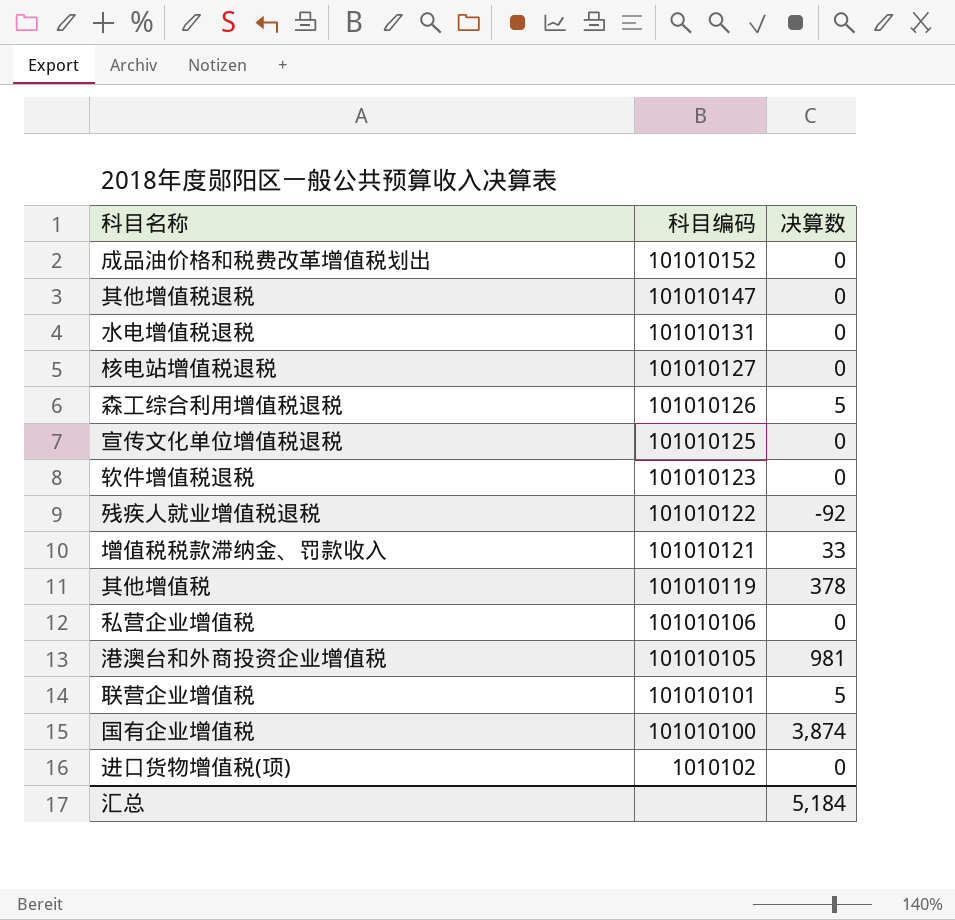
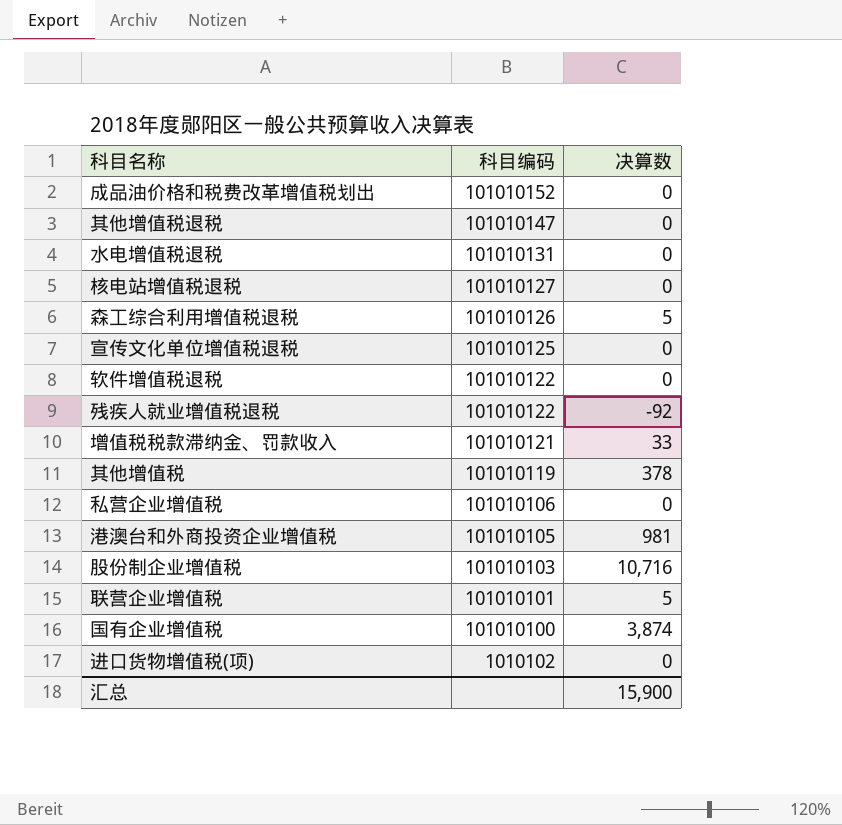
软件增值税退税 | 科目编码: 101010123 -> 101010122
row 股份制企业增值税: none -> 101010103 | 10,716
汇总 | 决算数: 5,184 -> 15,900

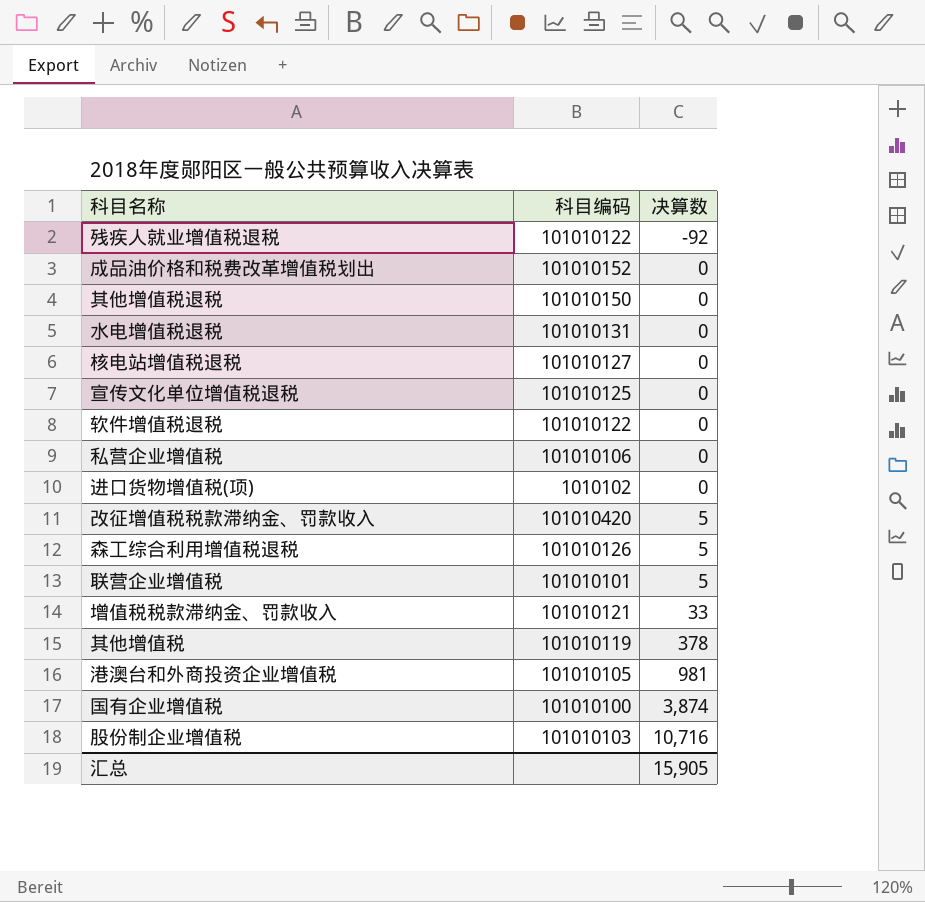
row order: 科目编码 descending -> 决算数 ascending
其他增值税退税 | 科目编码: 101010147 -> 101010150
row 改征增值税税款滞纳金、罚款收入: none -> 101010420 | 5
汇总 | 决算数: 15,900 -> 15,905

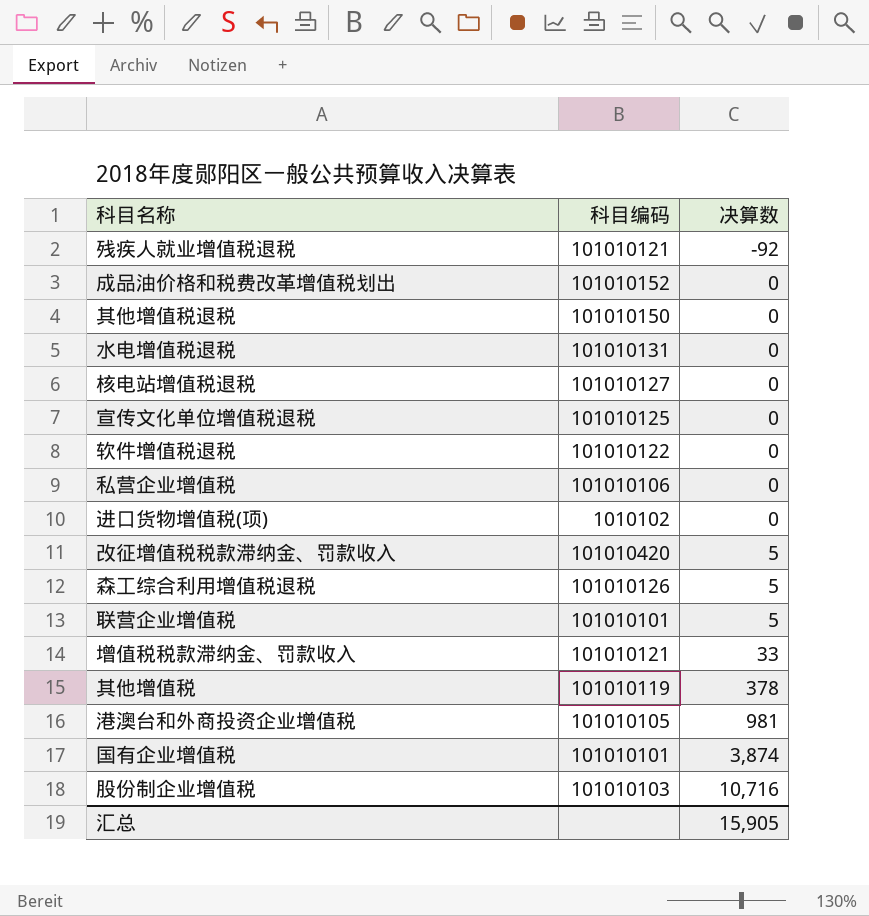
残疾人就业增值税退税 | 科目编码: 101010122 -> 101010121
国有企业增值税 | 科目编码: 101010100 -> 101010101

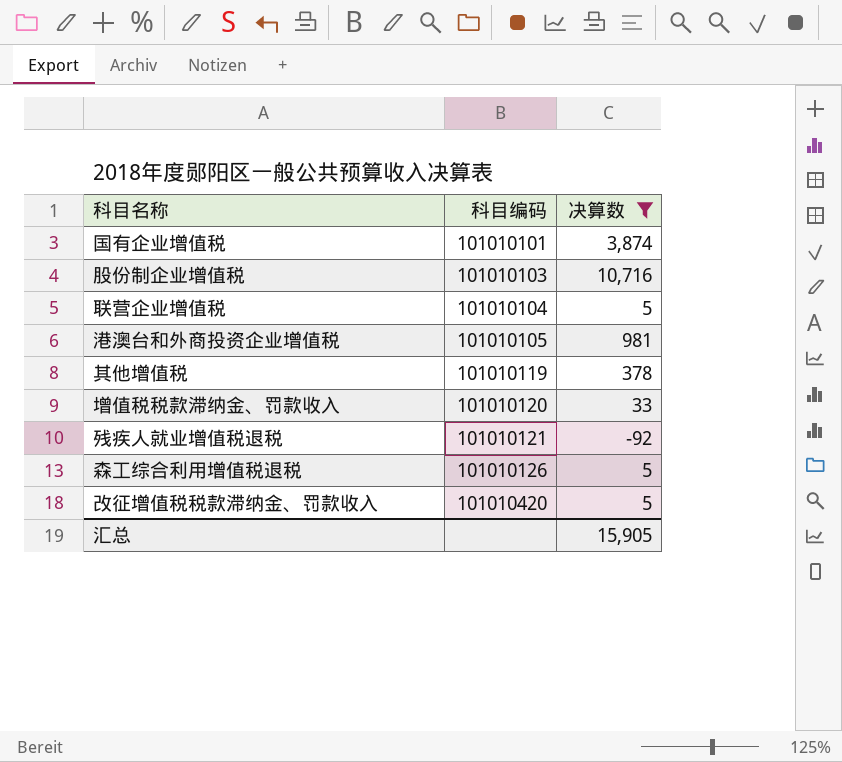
filter: none -> 决算数 != 0
row order: 决算数 ascending -> 科目编码 ascending
联营企业增值税 | 科目编码: 101010101 -> 101010104
增值税税款滞纳金、罚款收入 | 科目编码: 101010121 -> 101010120

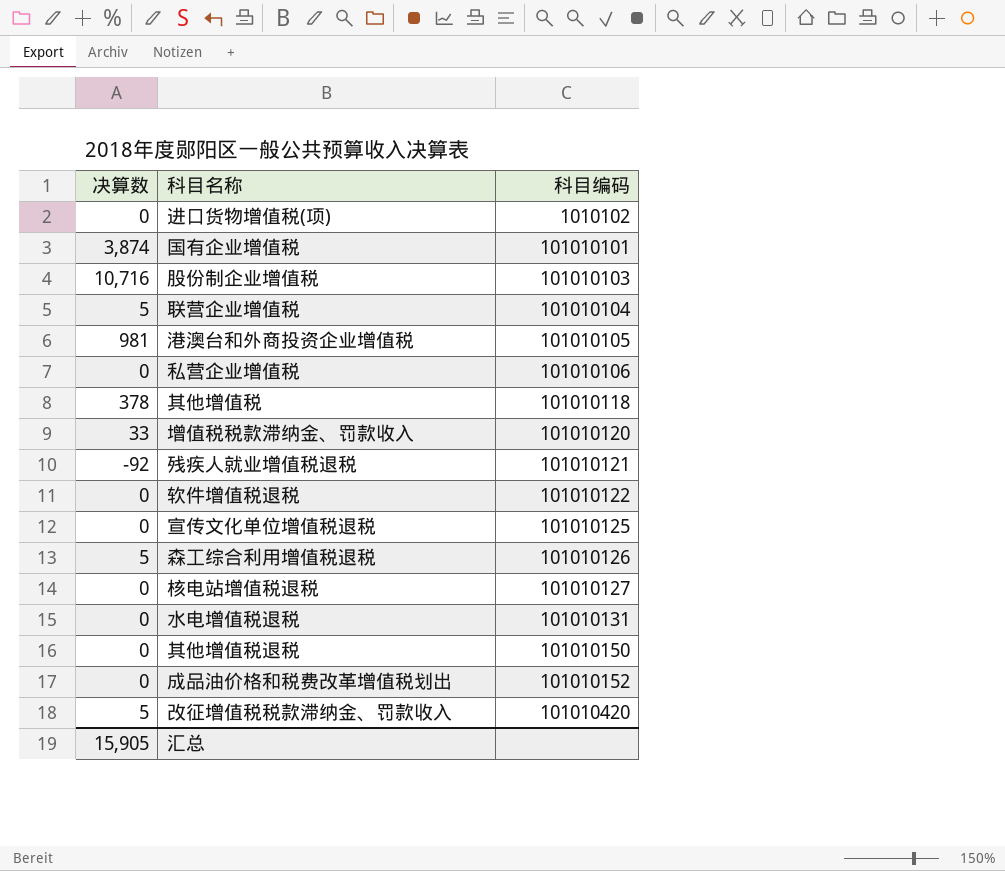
filter: 决算数 != 0 -> none
column 决算数 | position: 3 -> 1
其他增值税 | 科目编码: 101010119 -> 101010118

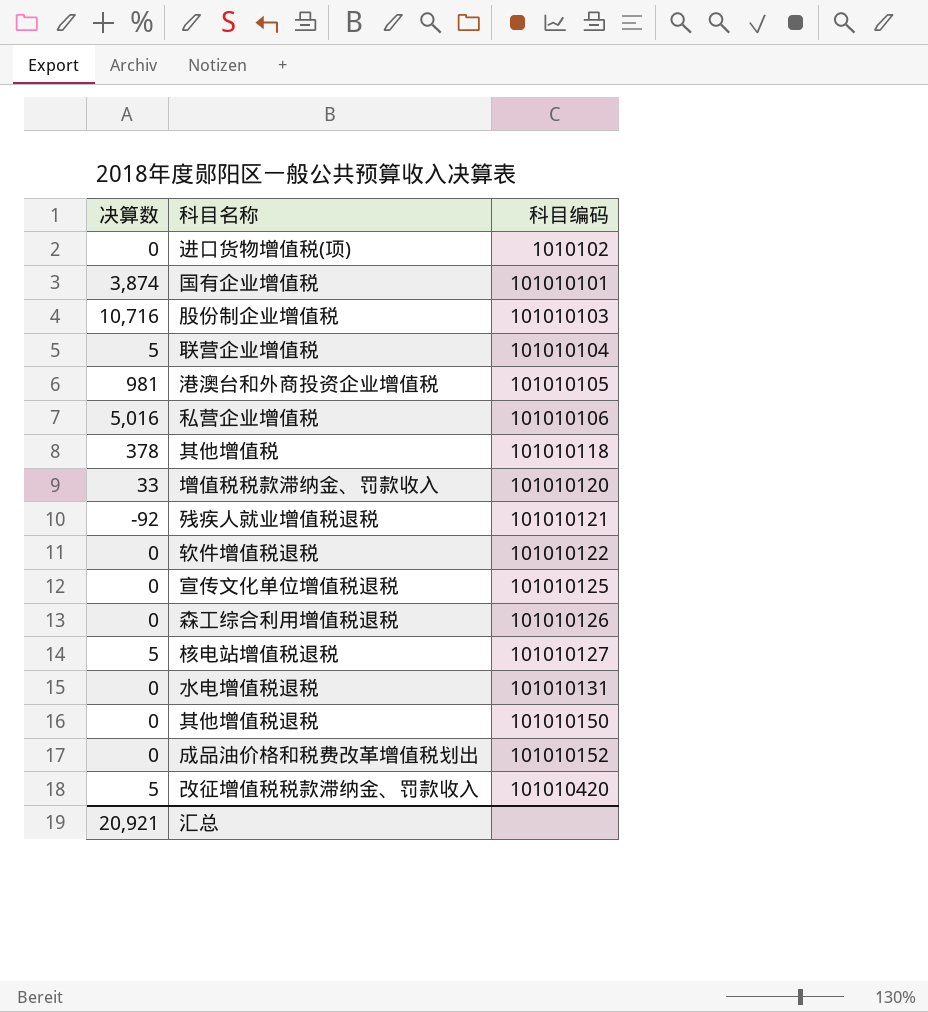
私营企业增值税 | 决算数: 0 -> 5,016
森工综合利用增值税退税 | 决算数: 5 -> 0
核电站增值税退税 | 决算数: 0 -> 5
汇总 | 决算数: 15,905 -> 20,921

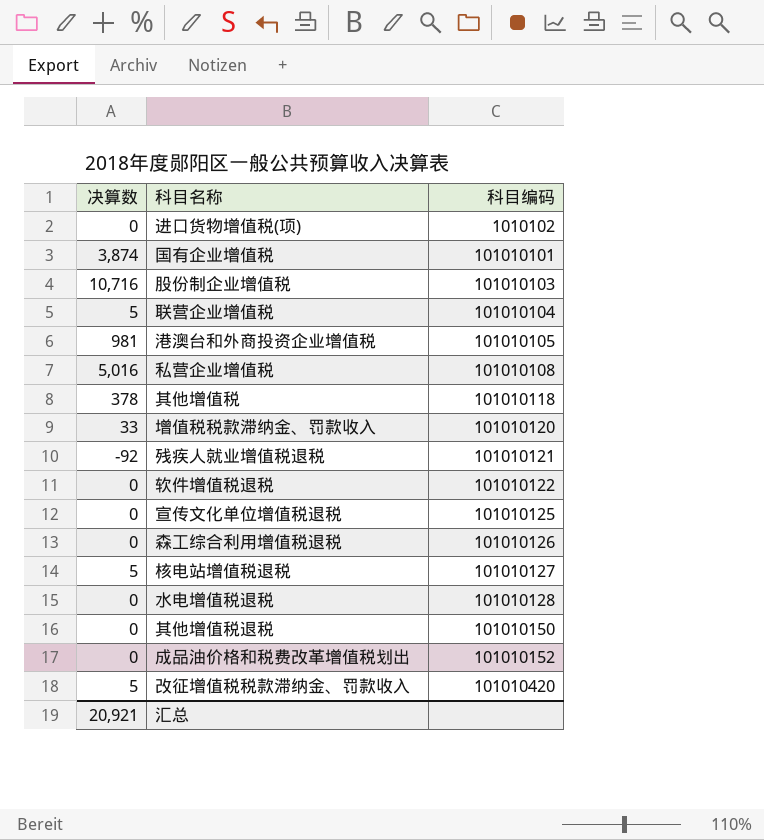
私营企业增值税 | 科目编码: 101010106 -> 101010108
水电增值税退税 | 科目编码: 101010131 -> 101010128

